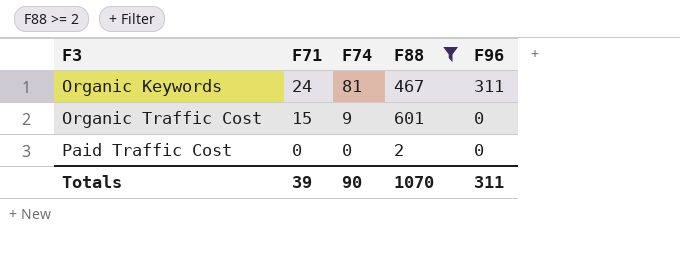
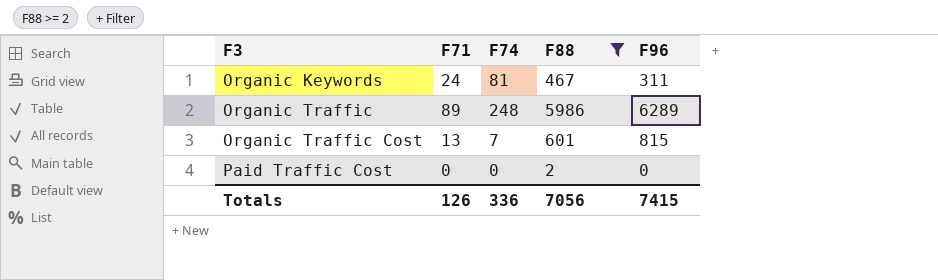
row Organic Traffic: none -> 89 | 248 | 5986 | 6289
Organic Traffic Cost | F71: 15 -> 13
Organic Traffic Cost | F74: 9 -> 7
Organic Traffic Cost | F96: 0 -> 815
Totals | F71: 39 -> 126
Totals | F74: 90 -> 336
Totals | F88: 1070 -> 7056
Totals | F96: 311 -> 7415

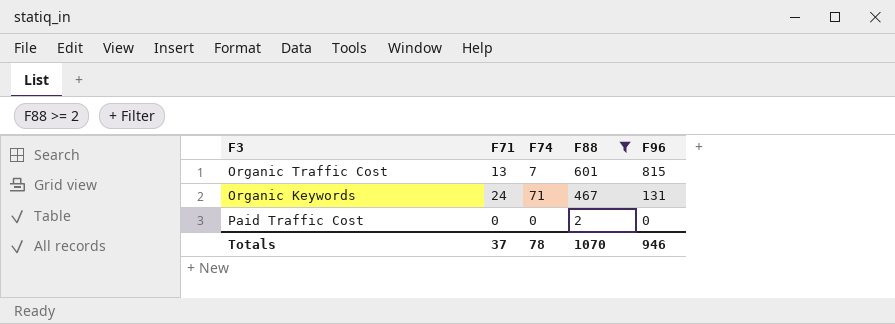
row order: F3 ascending -> F88 descending
row Organic Traffic: 89 | 248 | 5986 | 6289 -> none
Organic Keywords | F74: 81 -> 71
Organic Keywords | F96: 311 -> 131
Totals | F71: 126 -> 37
Totals | F74: 336 -> 78
Totals | F88: 7056 -> 1070
Totals | F96: 7415 -> 946

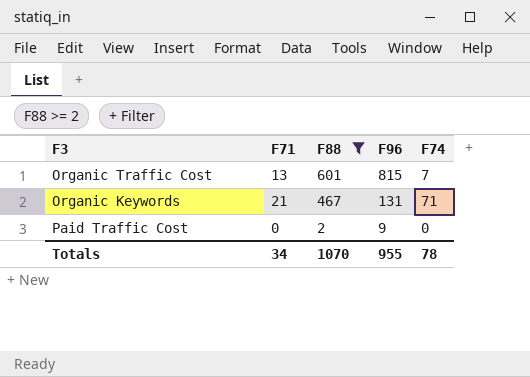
column F74 | position: 3 -> 5
Organic Keywords | F71: 24 -> 21
Paid Traffic Cost | F96: 0 -> 9
Totals | F71: 37 -> 34
Totals | F96: 946 -> 955

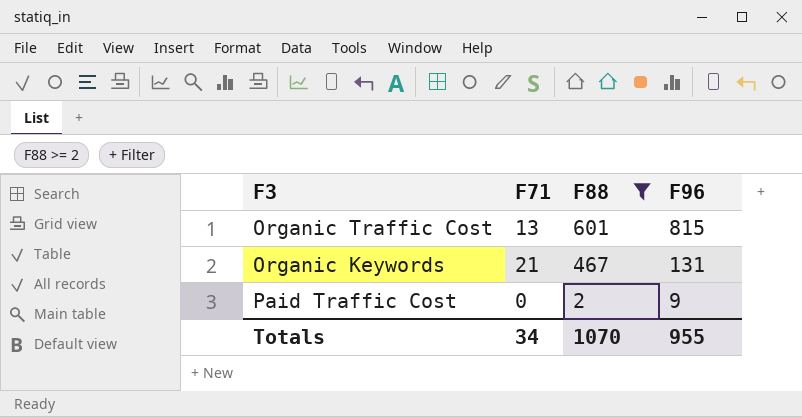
column F74 | position: 5 -> none

